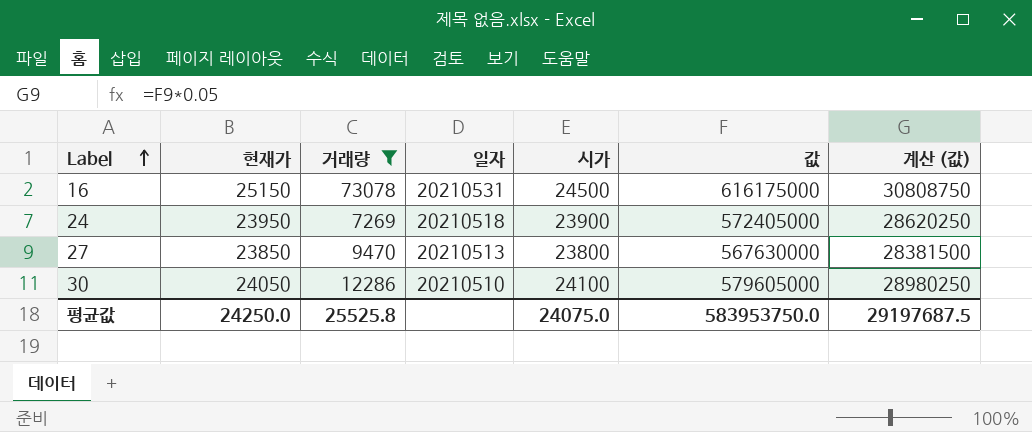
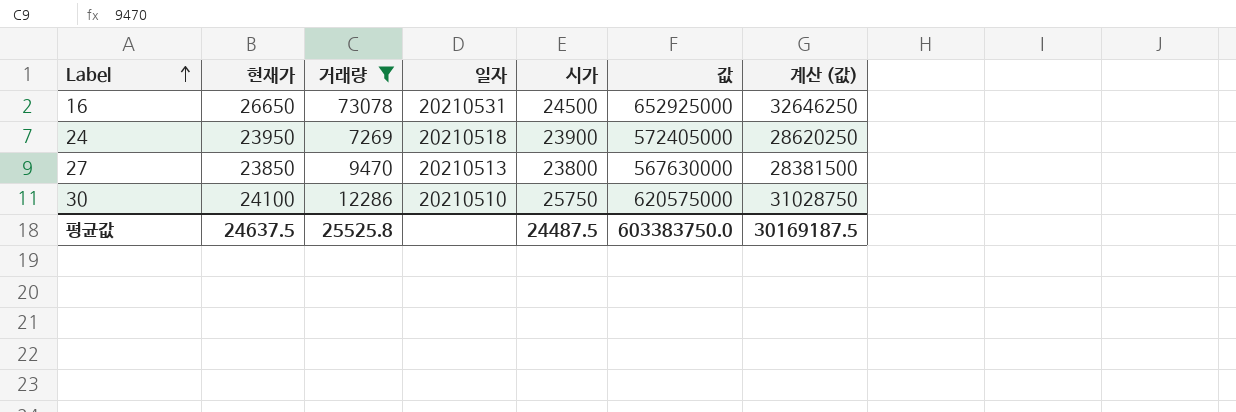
16 | 현재가: 25150 -> 26650
16 | 값: 616175000 -> 652925000
16 | 계산 (값): 30808750 -> 32646250
30 | 현재가: 24050 -> 24100
30 | 시가: 24100 -> 25750
30 | 값: 579605000 -> 620575000
30 | 계산 (값): 28980250 -> 31028750
평균값 | 현재가: 24250.0 -> 24637.5
평균값 | 시가: 24075.0 -> 24487.5
평균값 | 값: 583953750.0 -> 603383750.0
평균값 | 계산 (값): 29197687.5 -> 30169187.5

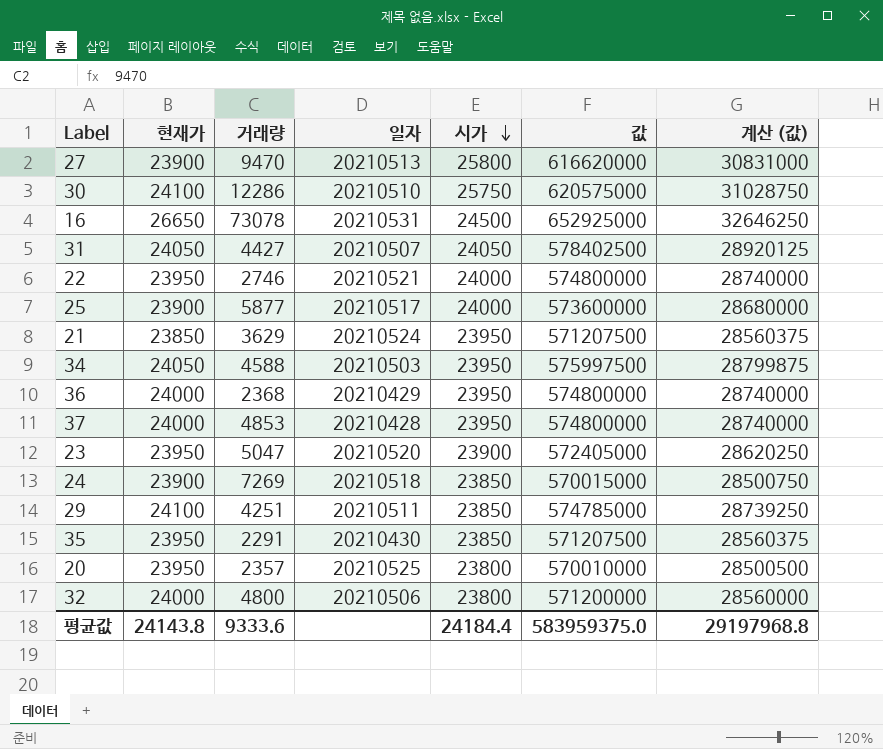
filter: 거래량 >= 7269 -> none
row order: Label ascending -> 시가 descending
27 | 현재가: 23850 -> 23900
27 | 시가: 23800 -> 25800
27 | 값: 567630000 -> 616620000
27 | 계산 (값): 28381500 -> 30831000
24 | 현재가: 23950 -> 23900
24 | 시가: 23900 -> 23850
24 | 값: 572405000 -> 570015000
24 | 계산 (값): 28620250 -> 28500750
평균값 | 현재가: 24637.5 -> 24143.8
평균값 | 거래량: 25525.8 -> 9333.6
평균값 | 시가: 24487.5 -> 24184.4
평균값 | 값: 603383750.0 -> 583959375.0
평균값 | 계산 (값): 30169187.5 -> 29197968.8

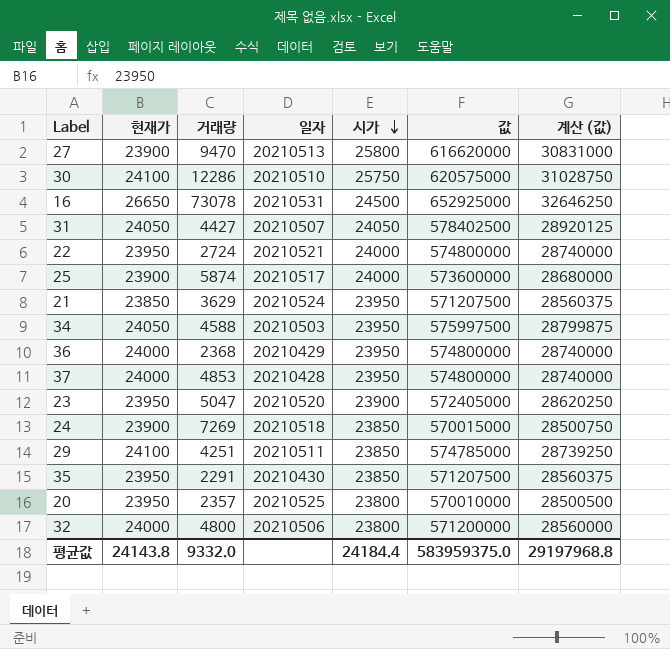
22 | 거래량: 2746 -> 2724
25 | 거래량: 5877 -> 5874
평균값 | 거래량: 9333.6 -> 9332.0

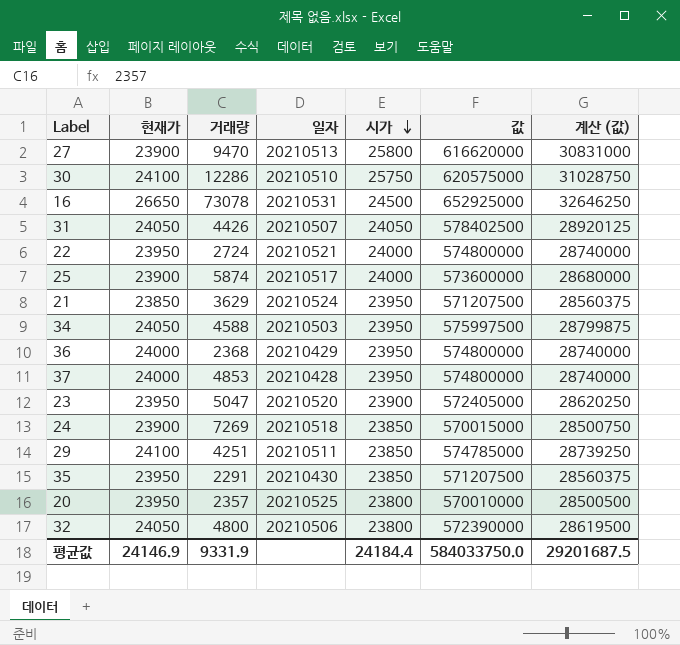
31 | 거래량: 4427 -> 4426
32 | 현재가: 24000 -> 24050
32 | 값: 571200000 -> 572390000
32 | 계산 (값): 28560000 -> 28619500
평균값 | 현재가: 24143.8 -> 24146.9
평균값 | 거래량: 9332.0 -> 9331.9
평균값 | 값: 583959375.0 -> 584033750.0
평균값 | 계산 (값): 29197968.8 -> 29201687.5

